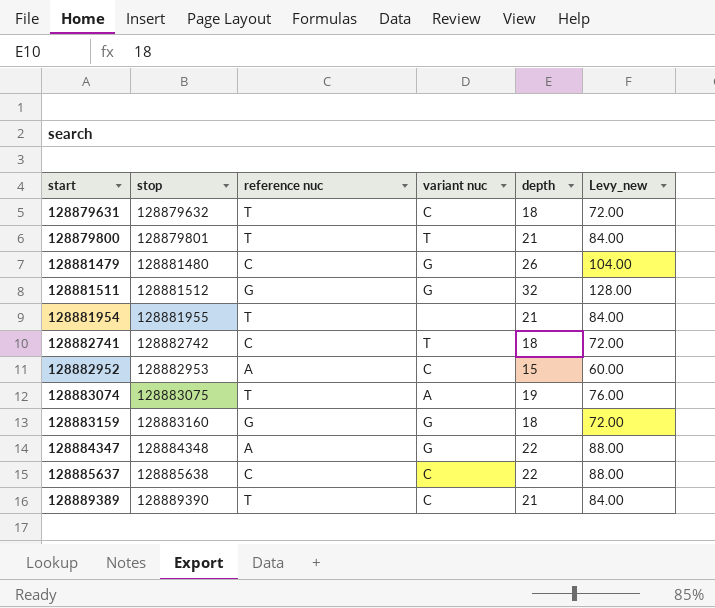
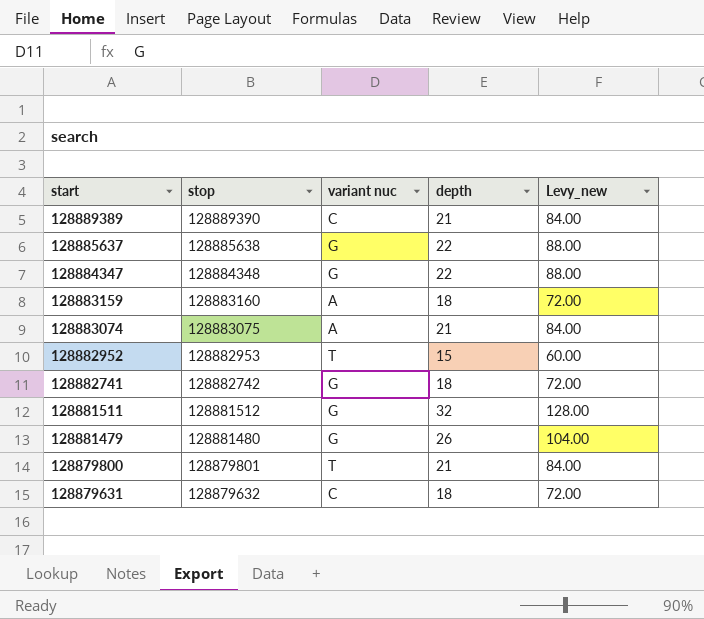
row order: start ascending -> start descending
column reference nuc | position: 3 -> none
row 128881954: 128881955 | T | none | 21 | 84.00 -> none
128885637 | variant nuc: C -> G
128883159 | variant nuc: G -> A
128883074 | depth: 19 -> 21
128883074 | Levy_new: 76.00 -> 84.00
128882952 | variant nuc: C -> T
128882741 | variant nuc: T -> G

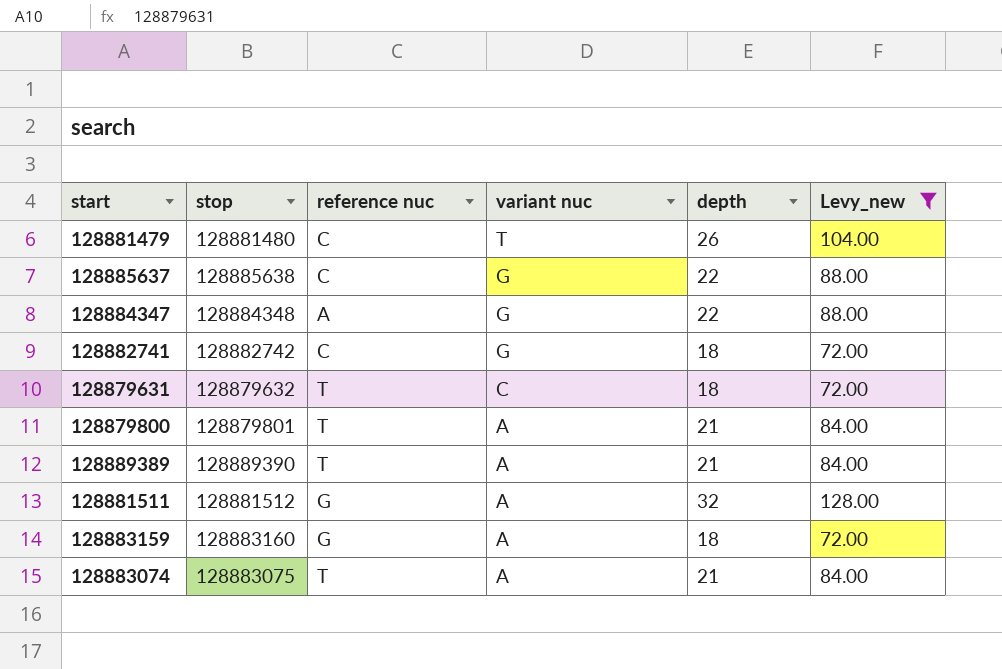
filter: none -> Levy_new != 60.00
row order: start descending -> variant nuc descending
column reference nuc | position: none -> 3
128881479 | variant nuc: G -> T
128879800 | variant nuc: T -> A
128889389 | variant nuc: C -> A
128881511 | variant nuc: G -> A

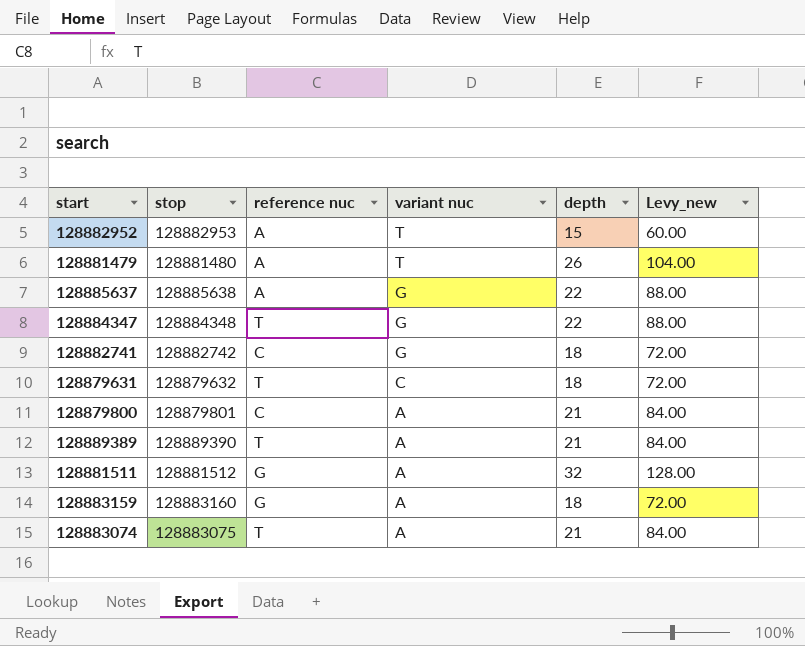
filter: Levy_new != 60.00 -> none
128881479 | reference nuc: C -> A
128885637 | reference nuc: C -> A
128884347 | reference nuc: A -> T
128879800 | reference nuc: T -> C

